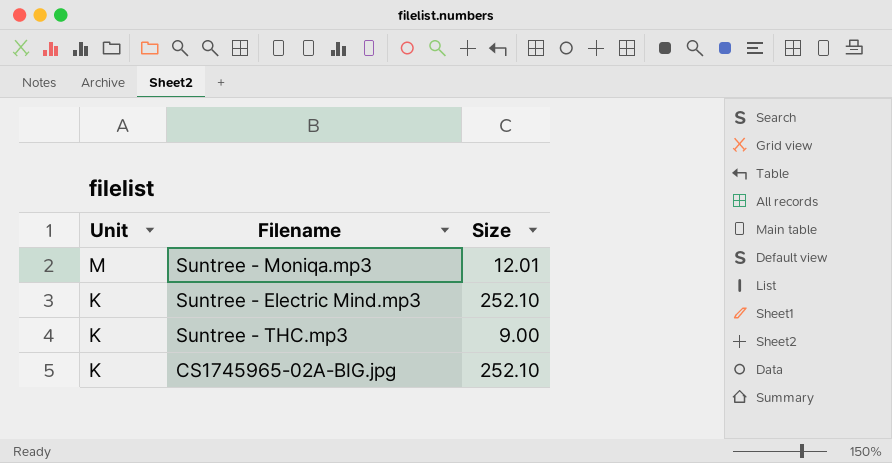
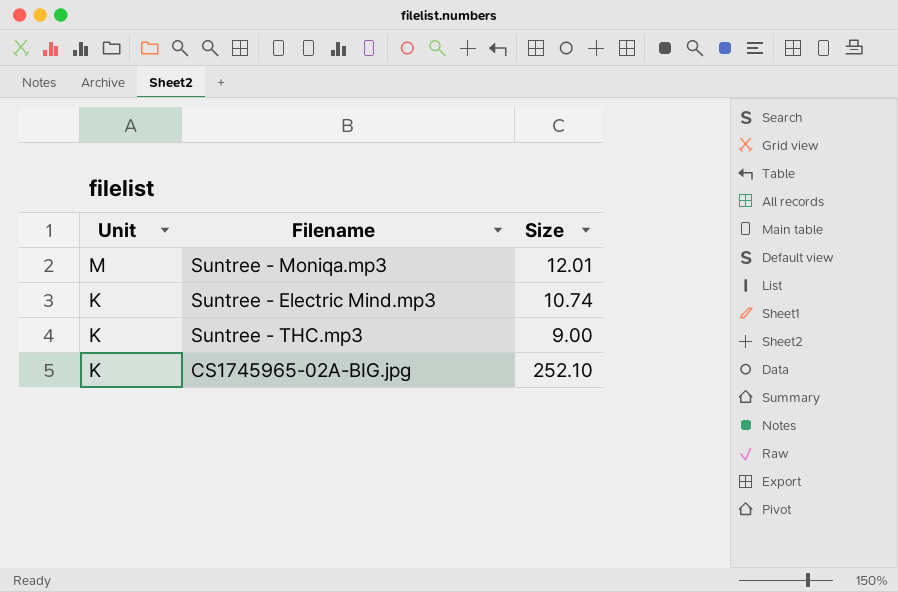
Suntree - Electric Mind.mp3 | Size: 252.10 -> 10.74

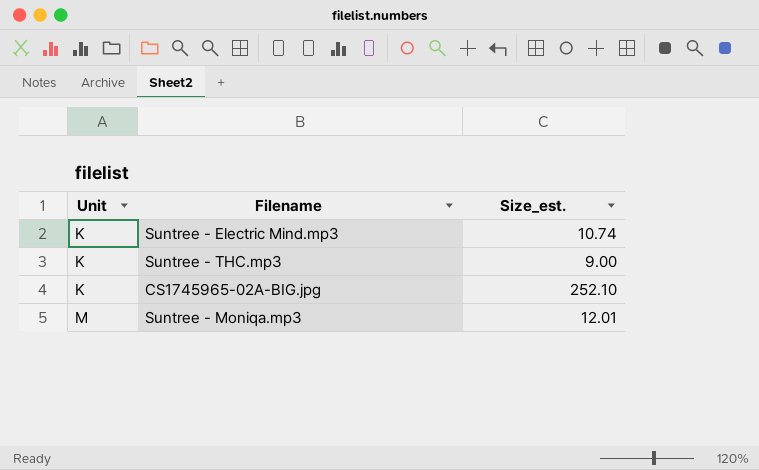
row order: Unit descending -> Unit ascending
column name: Size -> Size_est.

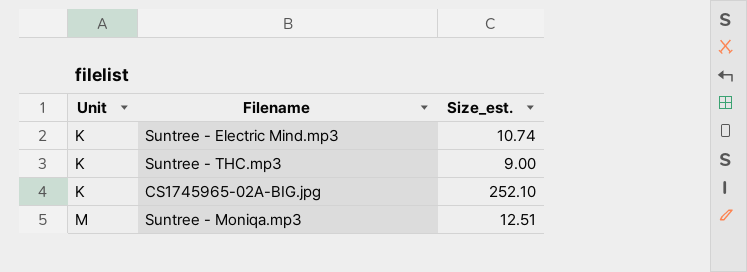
Suntree - Moniqa.mp3 | Size_est.: 12.01 -> 12.51

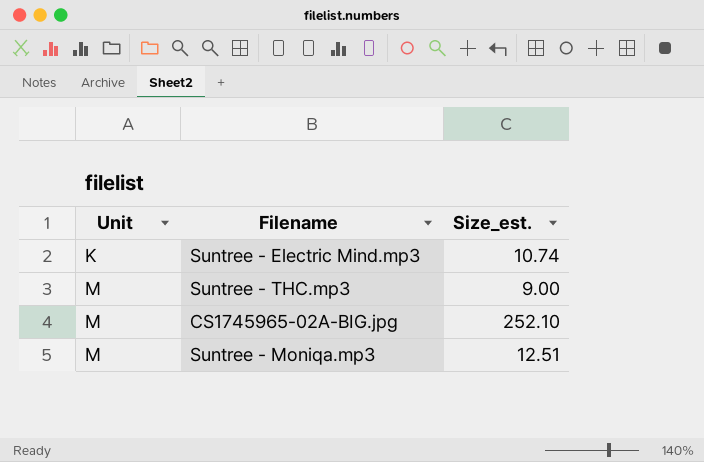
Suntree - THC.mp3 | Unit: K -> M
CS1745965-02A-BIG.jpg | Unit: K -> M

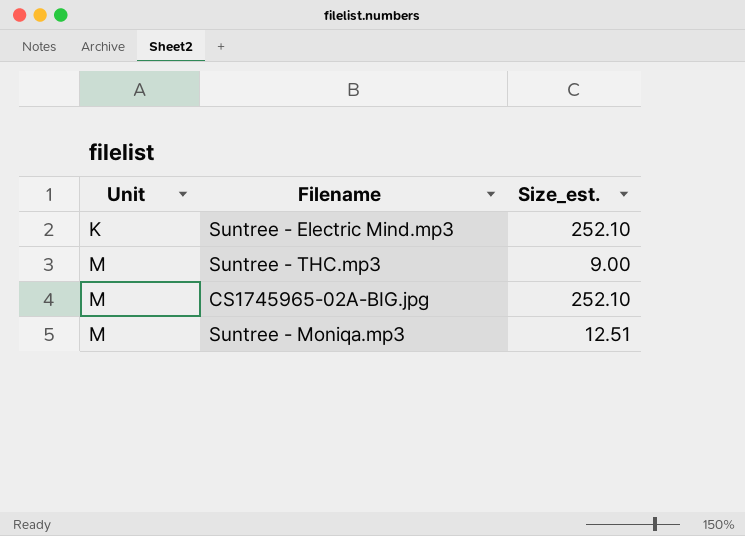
Suntree - Electric Mind.mp3 | Size_est.: 10.74 -> 252.10

